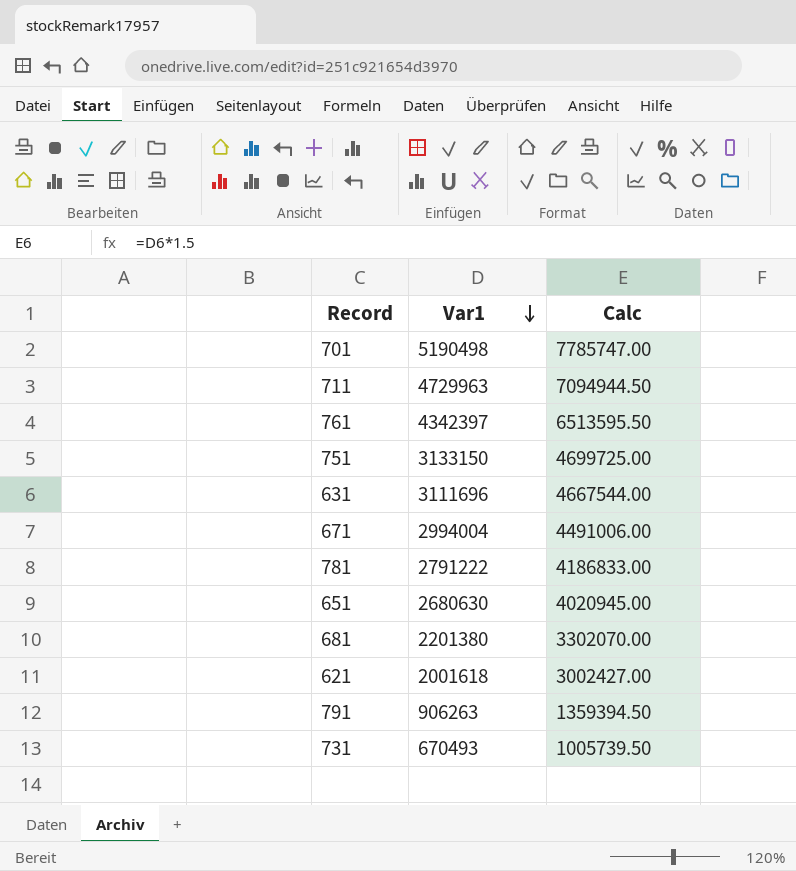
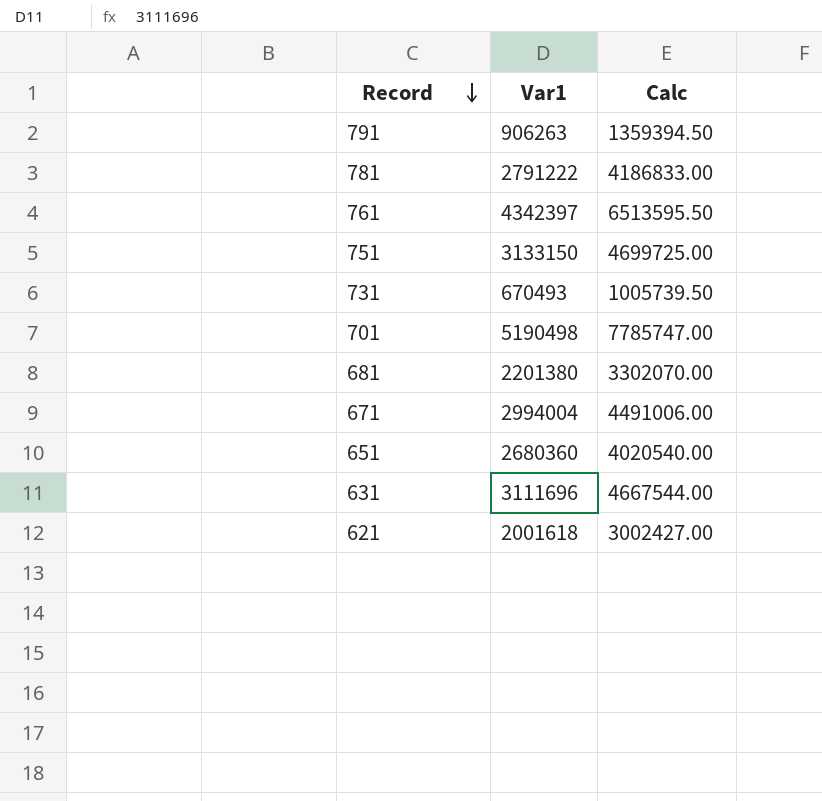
row order: Var1 descending -> Record descending
row 711: 4729963 | 7094944.50 -> none
651 | Var1: 2680630 -> 2680360
651 | Calc: 4020945.00 -> 4020540.00

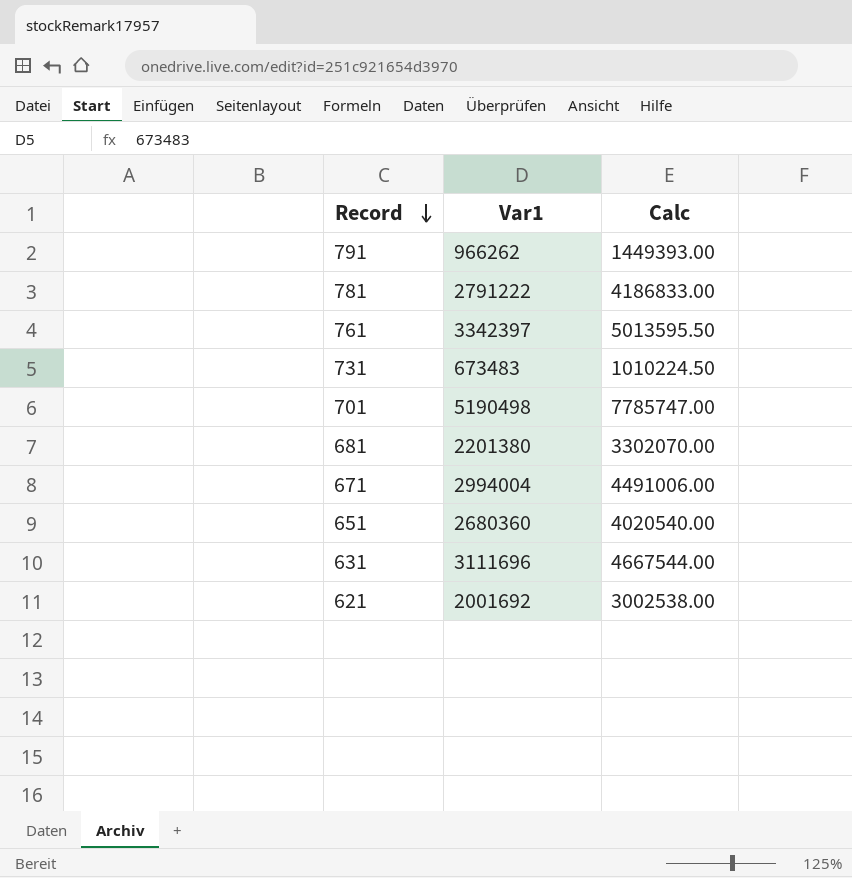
row 751: 3133150 | 4699725.00 -> none
791 | Var1: 906263 -> 966262
791 | Calc: 1359394.50 -> 1449393.00
761 | Var1: 4342397 -> 3342397
761 | Calc: 6513595.50 -> 5013595.50
731 | Var1: 670493 -> 673483
731 | Calc: 1005739.50 -> 1010224.50
621 | Var1: 2001618 -> 2001692
621 | Calc: 3002427.00 -> 3002538.00

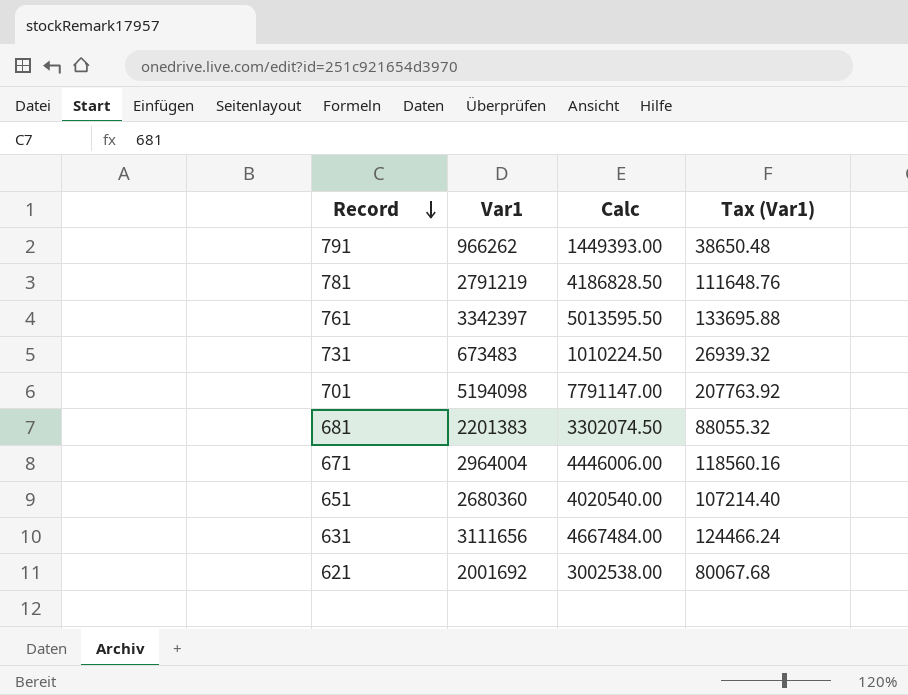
column Tax (Var1) | formula: none -> [Var1] * 0.04
781 | Var1: 2791222 -> 2791219
781 | Calc: 4186833.00 -> 4186828.50
701 | Var1: 5190498 -> 5194098
701 | Calc: 7785747.00 -> 7791147.00
681 | Var1: 2201380 -> 2201383
681 | Calc: 3302070.00 -> 3302074.50
671 | Var1: 2994004 -> 2964004
671 | Calc: 4491006.00 -> 4446006.00
631 | Var1: 3111696 -> 3111656
631 | Calc: 4667544.00 -> 4667484.00

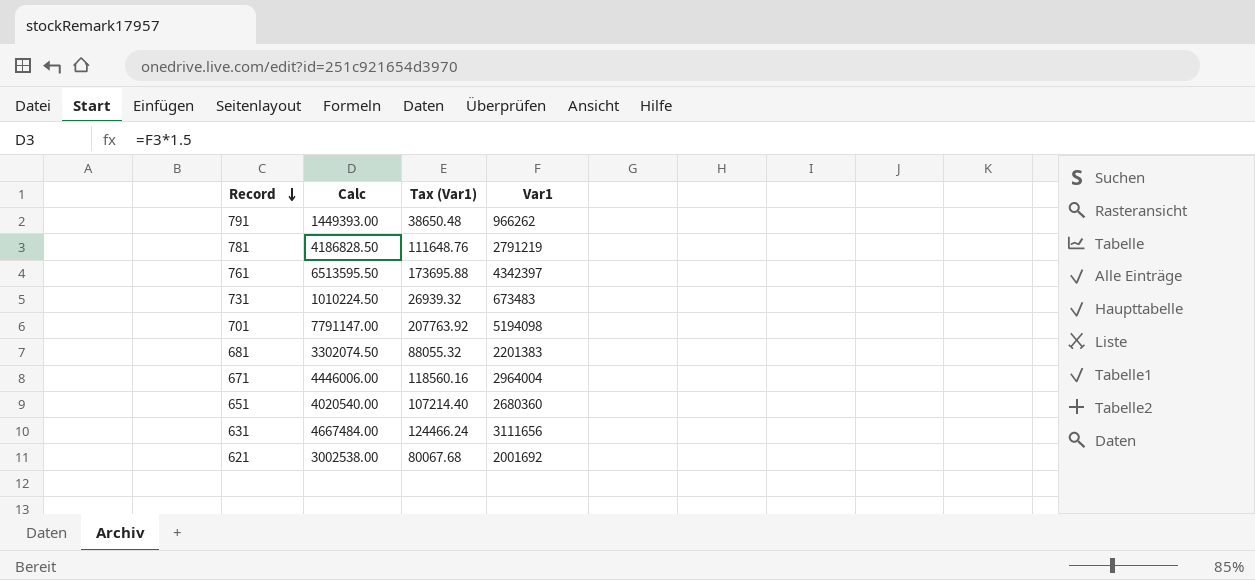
column Var1 | position: 2 -> 4
761 | Calc: 5013595.50 -> 6513595.50
761 | Tax (Var1): 133695.88 -> 173695.88
761 | Var1: 3342397 -> 4342397

